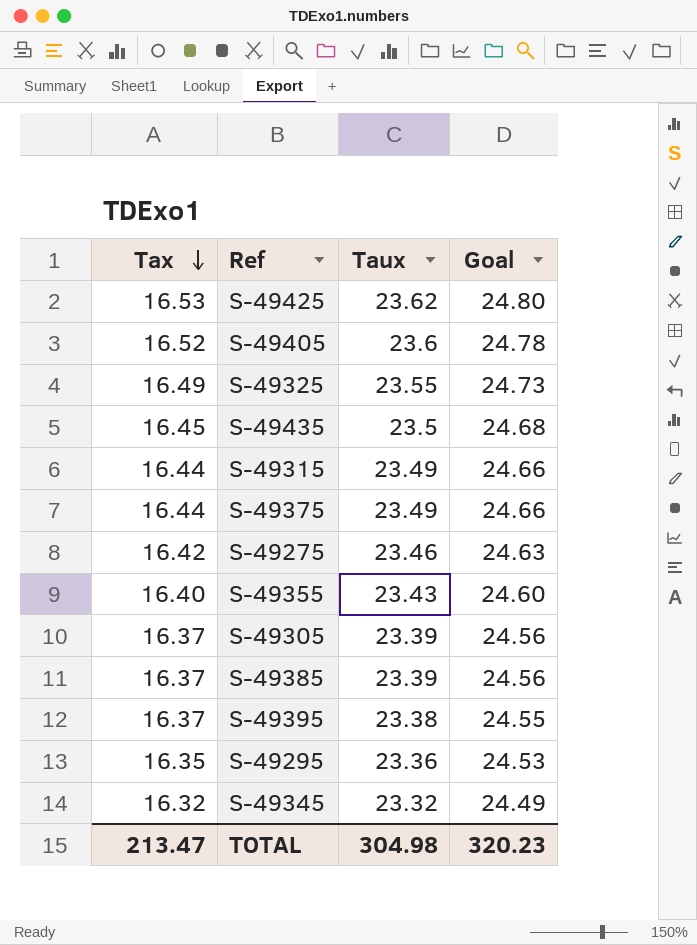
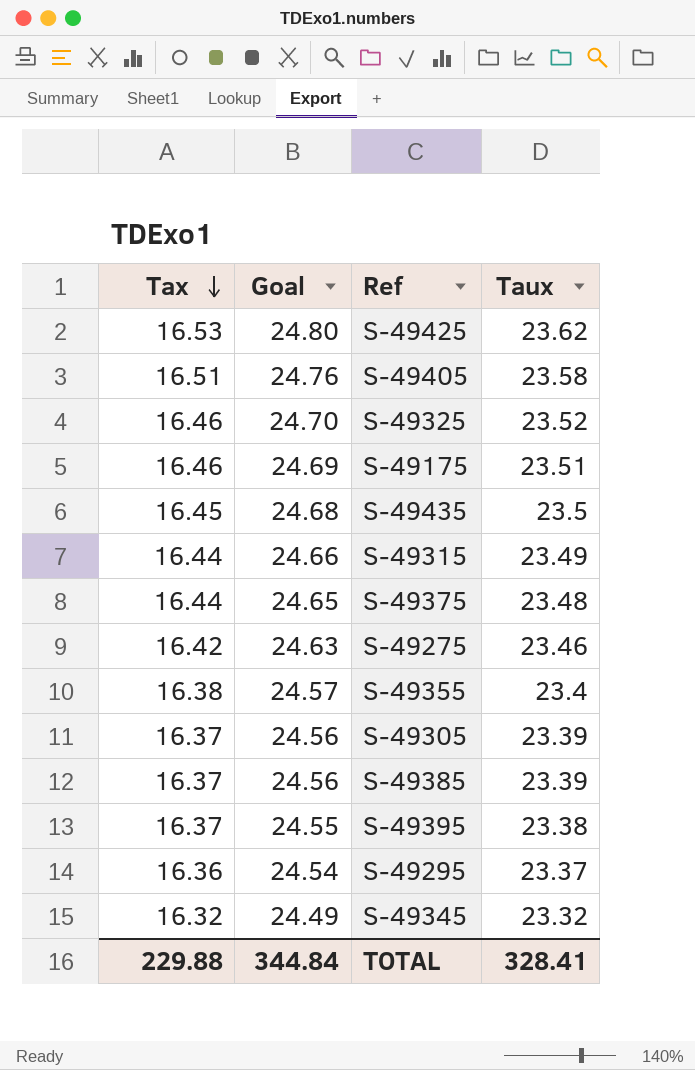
column Goal | position: 4 -> 2
S-49405 | Tax: 16.52 -> 16.51
S-49405 | Goal: 24.78 -> 24.76
S-49405 | Taux: 23.6 -> 23.58
S-49325 | Tax: 16.49 -> 16.46
S-49325 | Goal: 24.73 -> 24.70
S-49325 | Taux: 23.55 -> 23.52
row S-49175: none -> 16.46 | 24.69 | 23.51
S-49375 | Goal: 24.66 -> 24.65
S-49375 | Taux: 23.49 -> 23.48
S-49355 | Tax: 16.40 -> 16.38
S-49355 | Goal: 24.60 -> 24.57
S-49355 | Taux: 23.43 -> 23.4
S-49295 | Tax: 16.35 -> 16.36
S-49295 | Goal: 24.53 -> 24.54
S-49295 | Taux: 23.36 -> 23.37
TOTAL | Tax: 213.47 -> 229.88
TOTAL | Goal: 320.23 -> 344.84
TOTAL | Taux: 304.98 -> 328.41

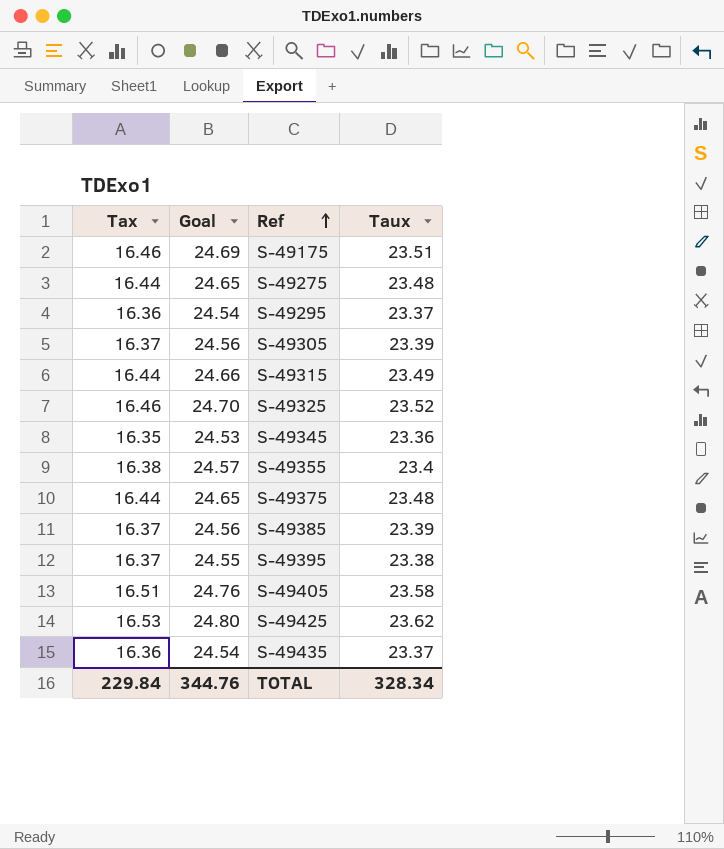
row order: Tax descending -> Ref ascending
S-49275 | Tax: 16.42 -> 16.44
S-49275 | Goal: 24.63 -> 24.65
S-49275 | Taux: 23.46 -> 23.48
S-49345 | Tax: 16.32 -> 16.35
S-49345 | Goal: 24.49 -> 24.53
S-49345 | Taux: 23.32 -> 23.36
S-49435 | Tax: 16.45 -> 16.36
S-49435 | Goal: 24.68 -> 24.54
S-49435 | Taux: 23.5 -> 23.37
TOTAL | Tax: 229.88 -> 229.84
TOTAL | Goal: 344.84 -> 344.76
TOTAL | Taux: 328.41 -> 328.34

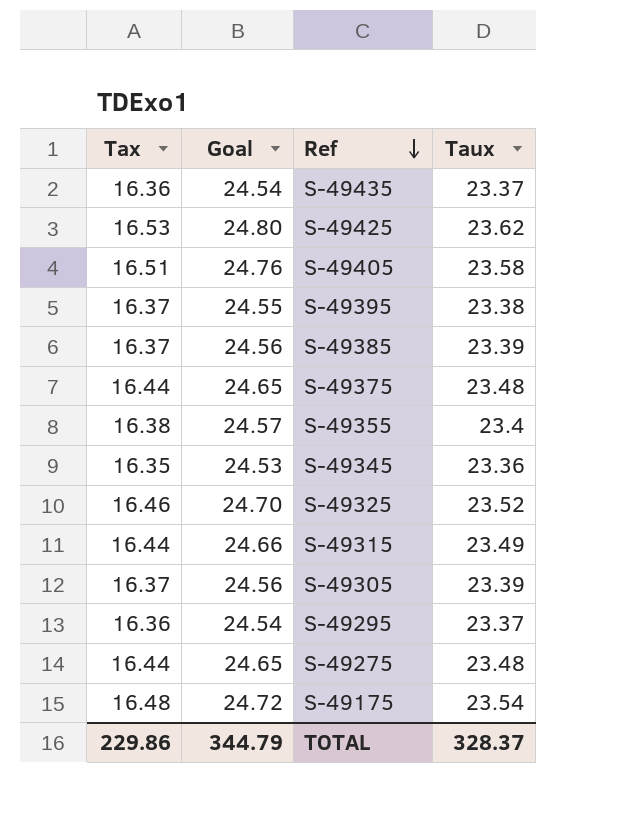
row order: Ref ascending -> Ref descending
S-49175 | Tax: 16.46 -> 16.48
S-49175 | Goal: 24.69 -> 24.72
S-49175 | Taux: 23.51 -> 23.54
TOTAL | Tax: 229.84 -> 229.86
TOTAL | Goal: 344.76 -> 344.79
TOTAL | Taux: 328.34 -> 328.37

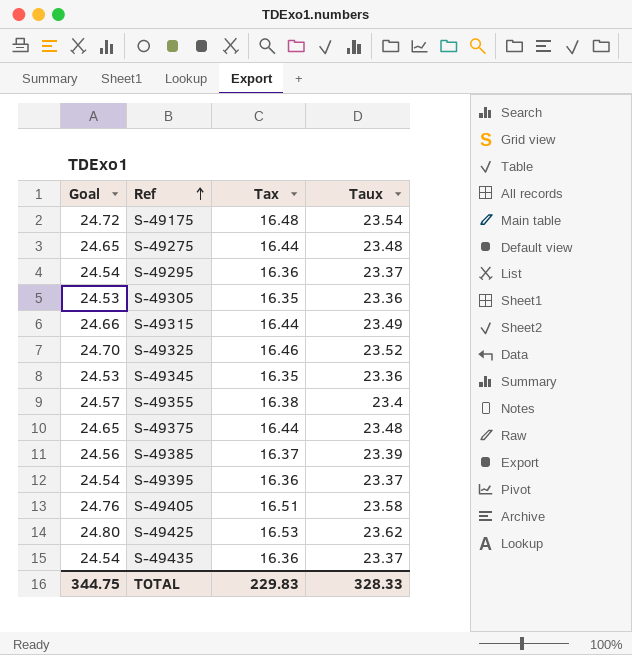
row order: Ref descending -> Ref ascending
column Tax | position: 1 -> 3
S-49305 | Goal: 24.56 -> 24.53
S-49305 | Tax: 16.37 -> 16.35
S-49305 | Taux: 23.39 -> 23.36
S-49395 | Goal: 24.55 -> 24.54
S-49395 | Tax: 16.37 -> 16.36
S-49395 | Taux: 23.38 -> 23.37
TOTAL | Goal: 344.79 -> 344.75
TOTAL | Tax: 229.86 -> 229.83
TOTAL | Taux: 328.37 -> 328.33

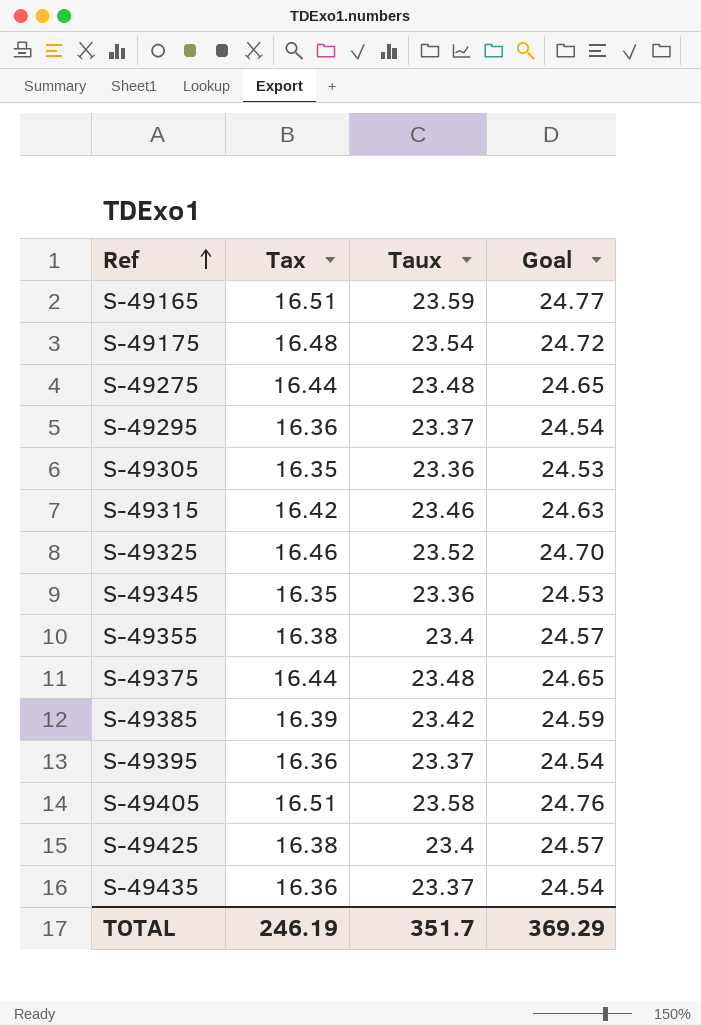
column Goal | position: 1 -> 4
row S-49165: none -> 16.51 | 23.59 | 24.77
S-49315 | Tax: 16.44 -> 16.42
S-49315 | Taux: 23.49 -> 23.46
S-49315 | Goal: 24.66 -> 24.63
S-49385 | Tax: 16.37 -> 16.39
S-49385 | Taux: 23.39 -> 23.42
S-49385 | Goal: 24.56 -> 24.59
S-49425 | Tax: 16.53 -> 16.38
S-49425 | Taux: 23.62 -> 23.4
S-49425 | Goal: 24.80 -> 24.57
TOTAL | Tax: 229.83 -> 246.19
TOTAL | Taux: 328.33 -> 351.7
TOTAL | Goal: 344.75 -> 369.29

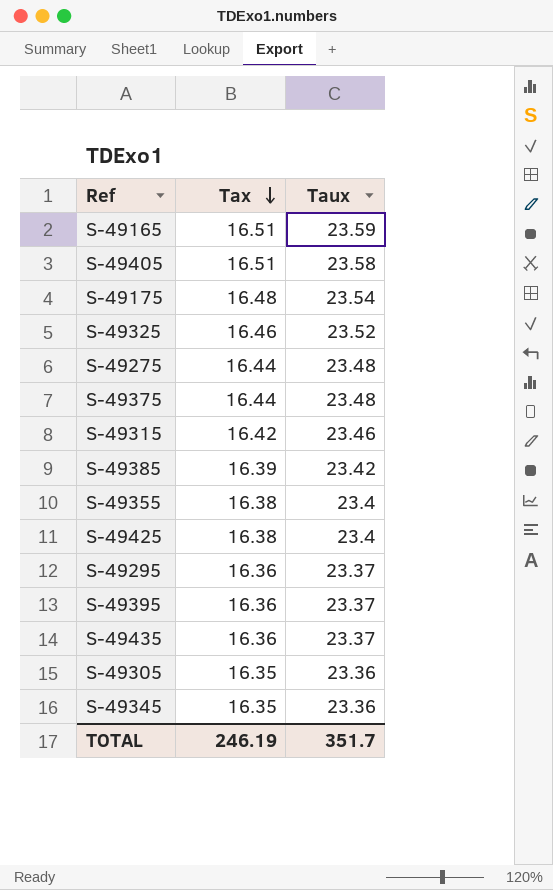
row order: Ref ascending -> Tax descending
column Goal | formula: [Taux] * 1.05 -> none

